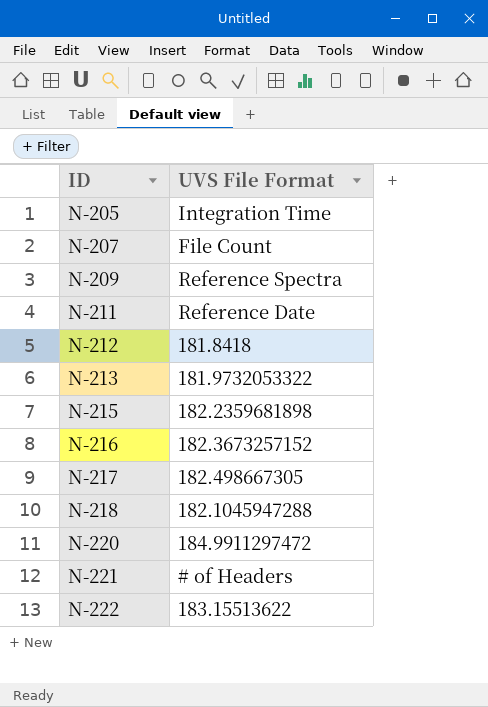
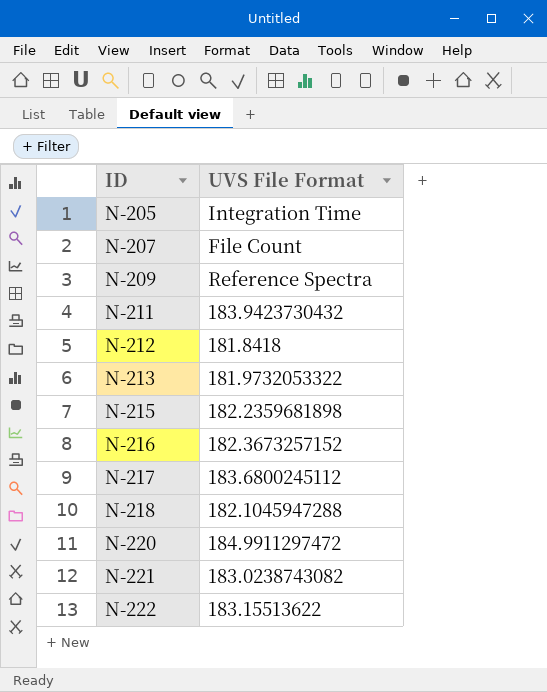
N-211 | UVS File Format: Reference Date -> 183.9423730432
N-217 | UVS File Format: 182.498667305 -> 183.6800245112
N-221 | UVS File Format: # of Headers -> 183.0238743082

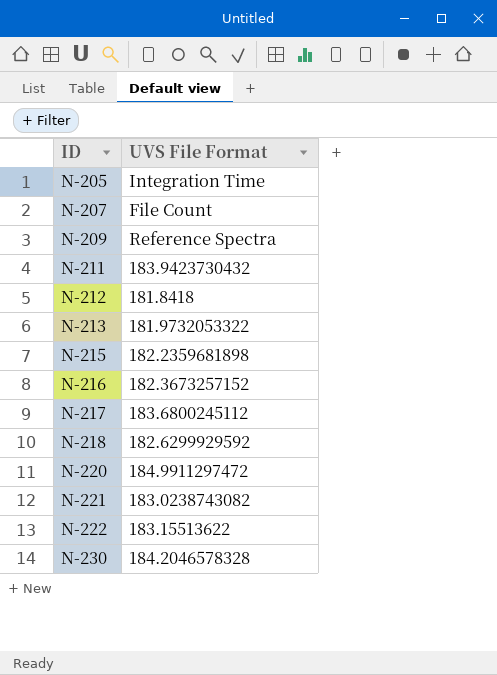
N-218 | UVS File Format: 182.1045947288 -> 182.6299929592
row N-230: none -> 184.2046578328

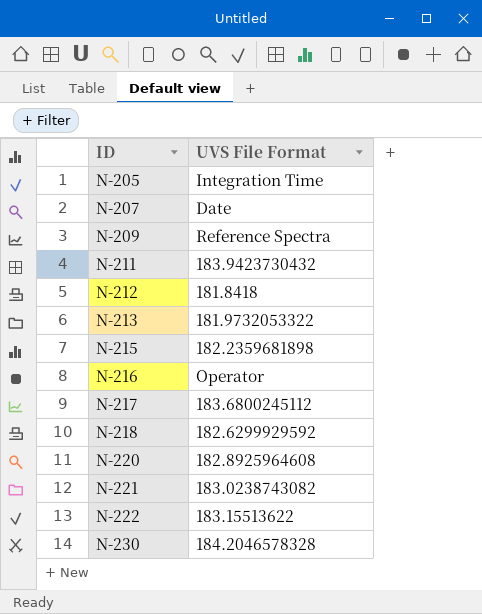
N-207 | UVS File Format: File Count -> Date
N-216 | UVS File Format: 182.3673257152 -> Operator
N-220 | UVS File Format: 184.9911297472 -> 182.8925964608

